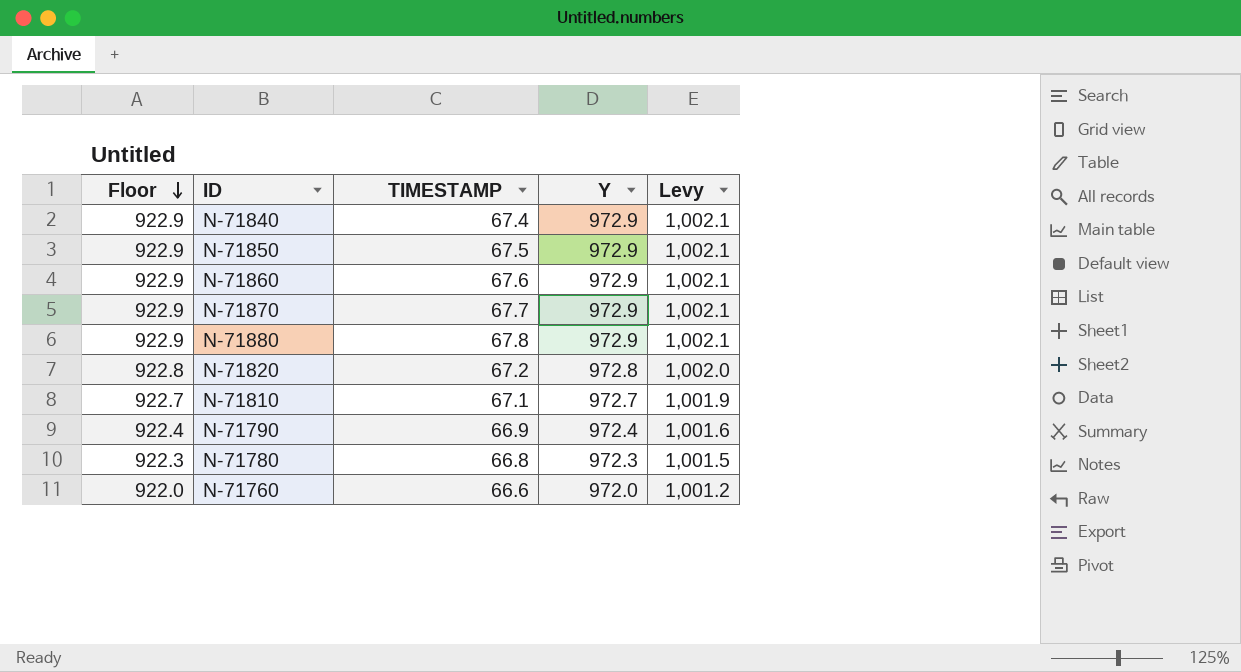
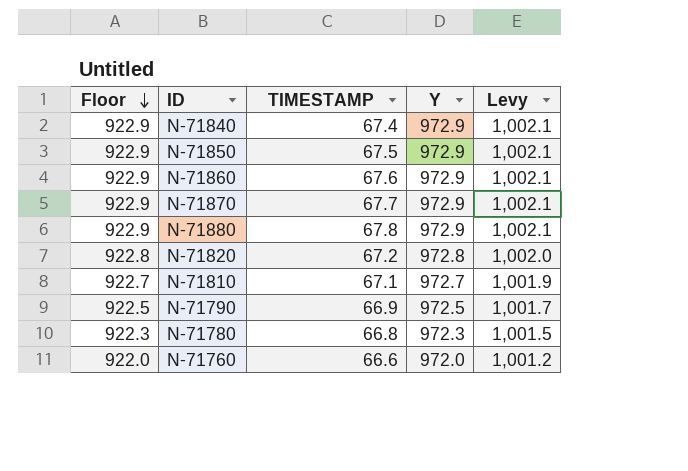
N-71790 | Floor: 922.4 -> 922.5
N-71790 | Y: 972.4 -> 972.5
N-71790 | Levy: 1,001.6 -> 1,001.7

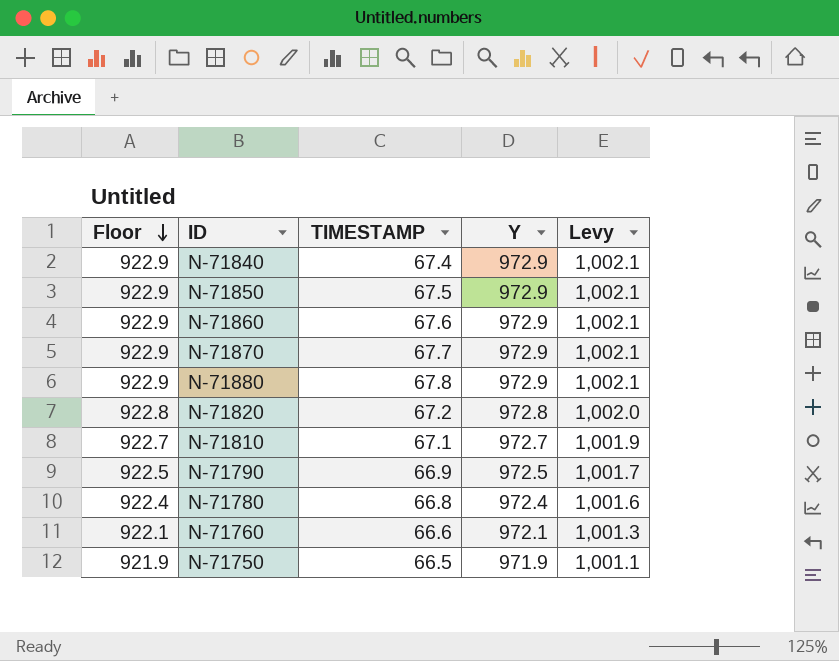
N-71780 | Floor: 922.3 -> 922.4
N-71780 | Y: 972.3 -> 972.4
N-71780 | Levy: 1,001.5 -> 1,001.6
N-71760 | Floor: 922.0 -> 922.1
N-71760 | Y: 972.0 -> 972.1
N-71760 | Levy: 1,001.2 -> 1,001.3
row N-71750: none -> 921.9 | 66.5 | 971.9 | 1,001.1

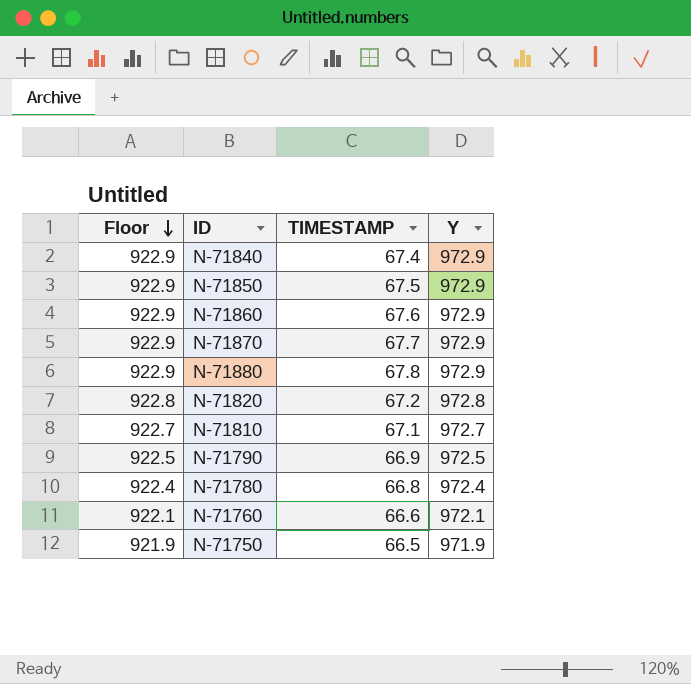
column Levy | formula: [Y] * 1.03 -> none

